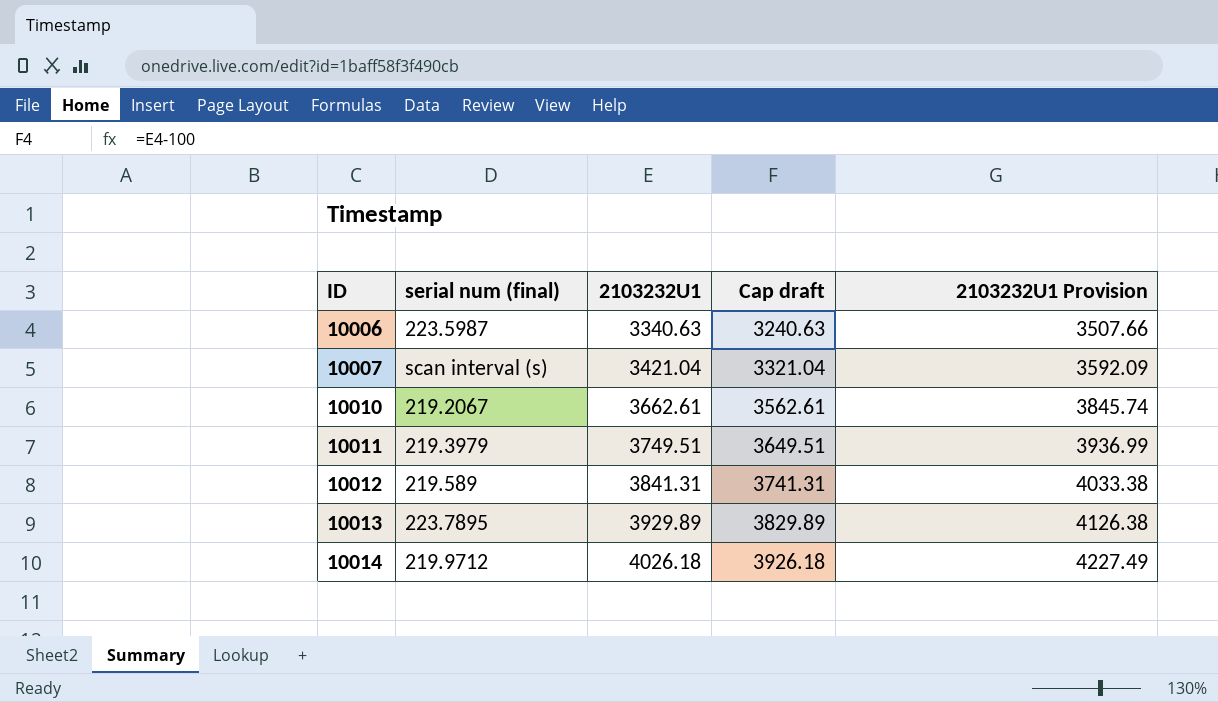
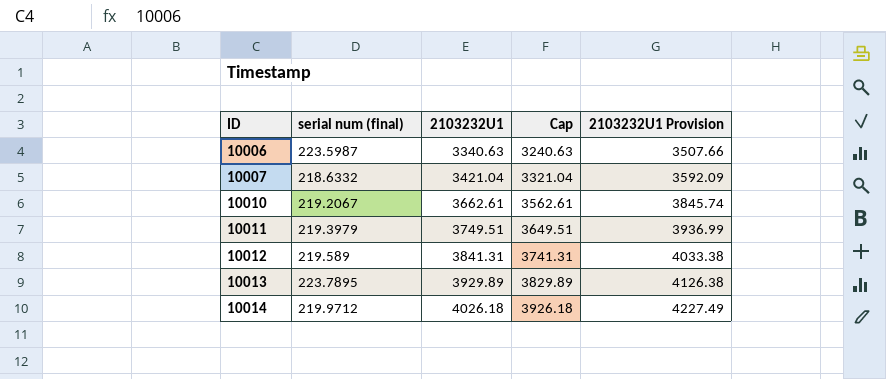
column name: Cap draft -> Cap
10007 | serial num (final): scan interval (s) -> 218.6332

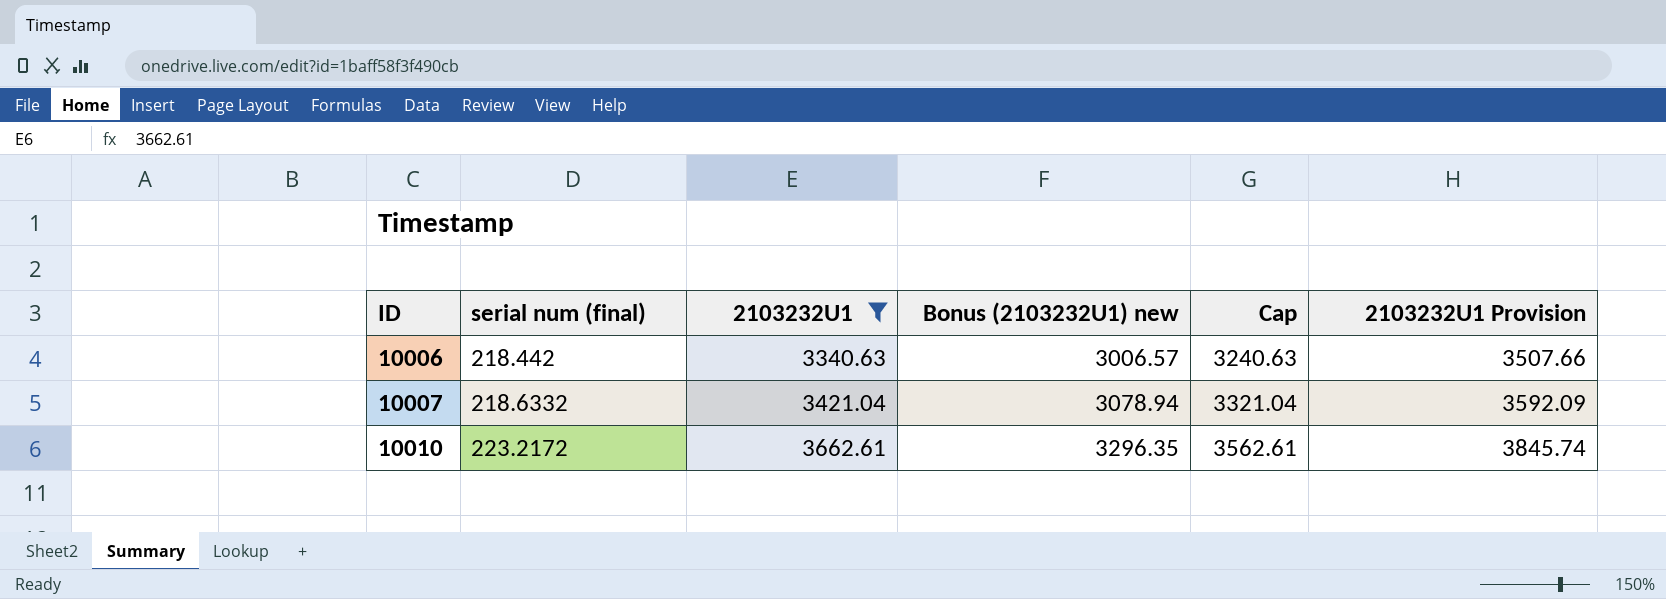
filter: none -> 2103232U1 <= 3662.61
column Bonus (2103232U1) new | formula: none -> [2103232U1] * 0.9
10006 | serial num (final): 223.5987 -> 218.442
10010 | serial num (final): 219.2067 -> 223.2172

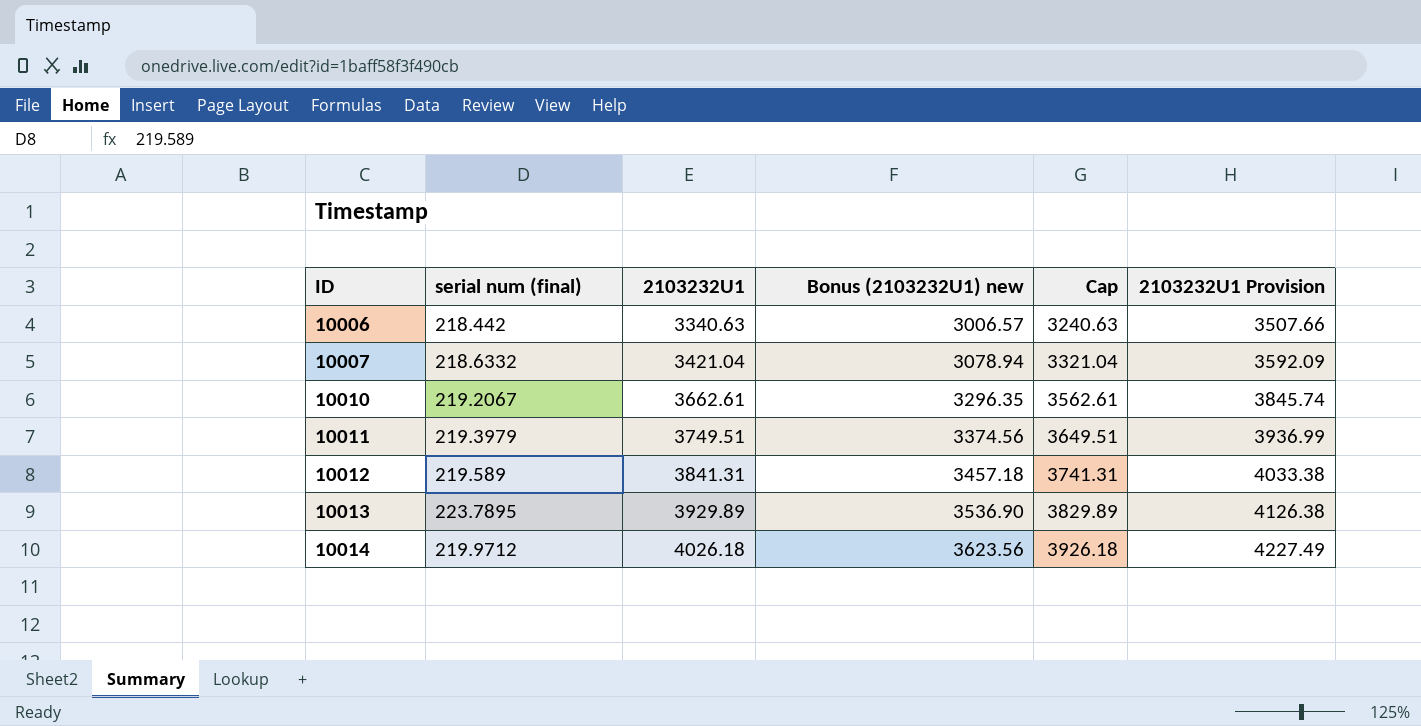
filter: 2103232U1 <= 3662.61 -> none
10010 | serial num (final): 223.2172 -> 219.2067

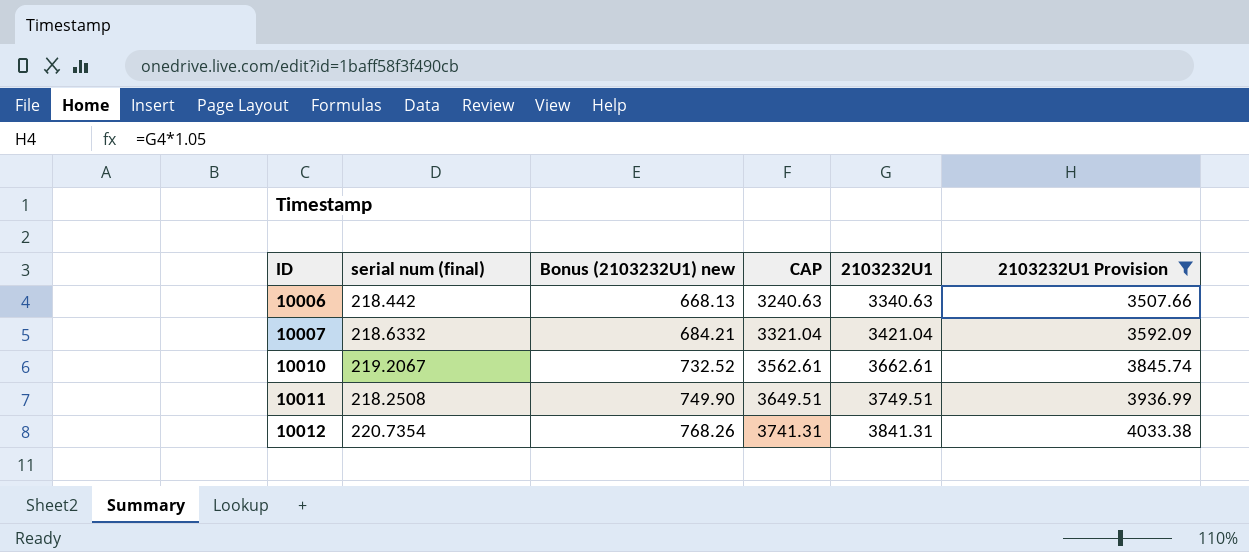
filter: none -> 2103232U1 Provision <= 4033.38
column Bonus (2103232U1) new | formula: [2103232U1] * 0.9 -> [2103232U1] * 0.2
column name: Cap -> CAP
column 2103232U1 | position: 3 -> 5
10011 | serial num (final): 219.3979 -> 218.2508
10012 | serial num (final): 219.589 -> 220.7354

